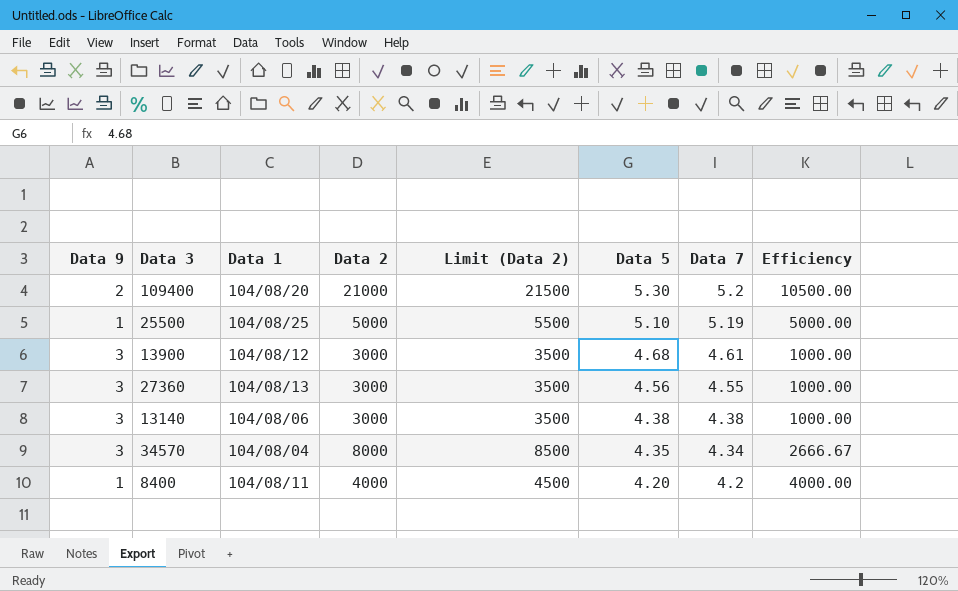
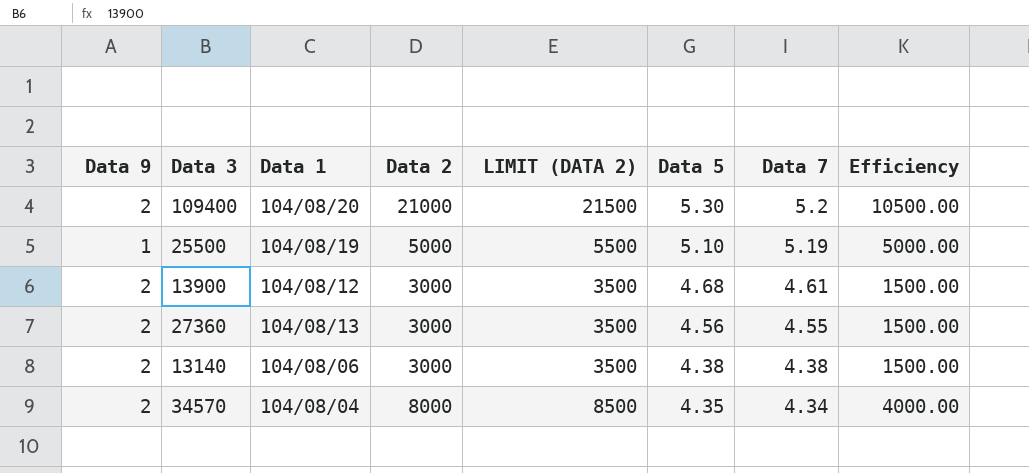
column name: Limit (Data 2) -> LIMIT (DATA 2)
row 8400: 1 | 104/08/11 | 4000 | 4500 | 4.20 | 4.2 | 4000.00 -> none
25500 | Data 1: 104/08/25 -> 104/08/19
13900 | Data 9: 3 -> 2
13900 | Efficiency: 1000.00 -> 1500.00
27360 | Data 9: 3 -> 2
27360 | Efficiency: 1000.00 -> 1500.00
13140 | Data 9: 3 -> 2
13140 | Efficiency: 1000.00 -> 1500.00
34570 | Data 9: 3 -> 2
34570 | Efficiency: 2666.67 -> 4000.00

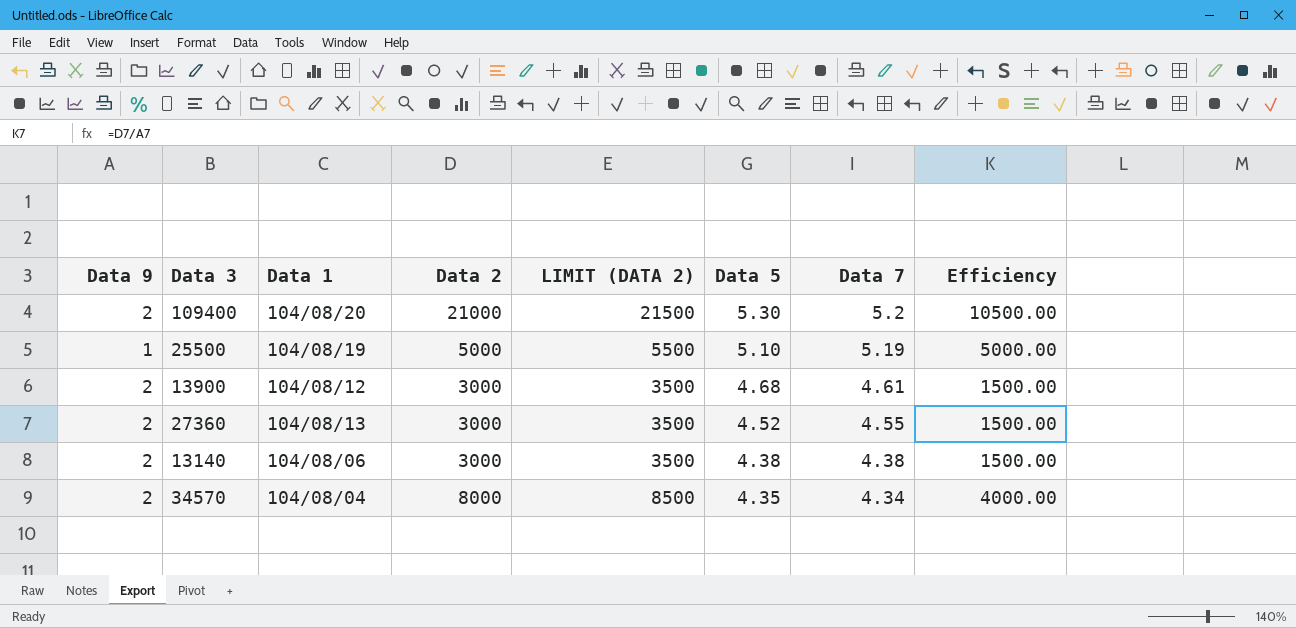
27360 | Data 5: 4.56 -> 4.52

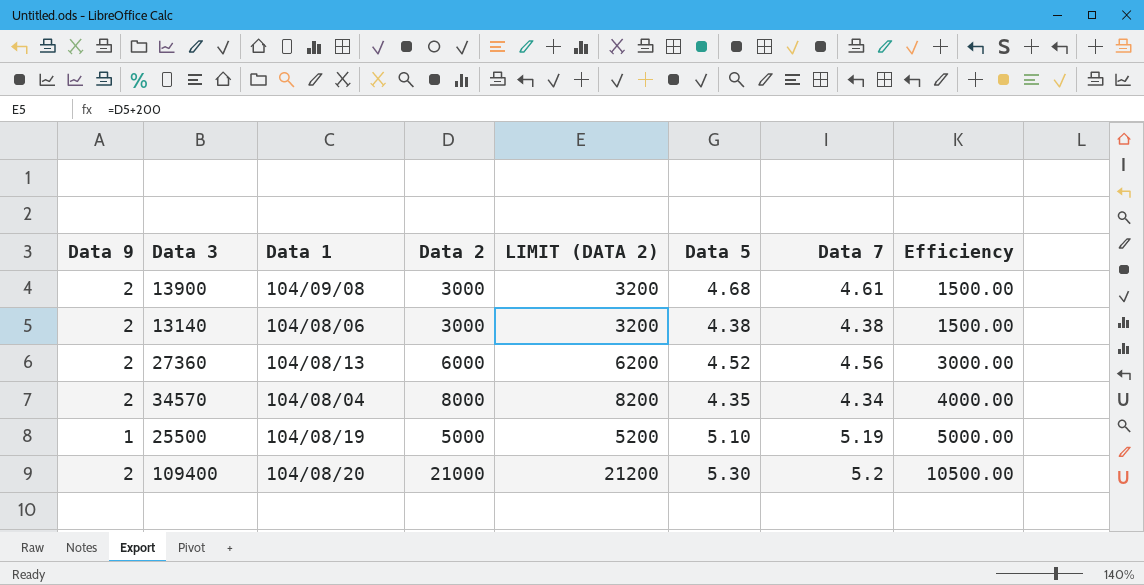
row order: Data 5 descending -> Efficiency ascending
column LIMIT (DATA 2) | formula: [Data 2] + 500 -> [Data 2] + 200
13900 | Data 1: 104/08/12 -> 104/09/08
27360 | Data 2: 3000 -> 6000
27360 | Data 7: 4.55 -> 4.56
27360 | Efficiency: 1500.00 -> 3000.00

